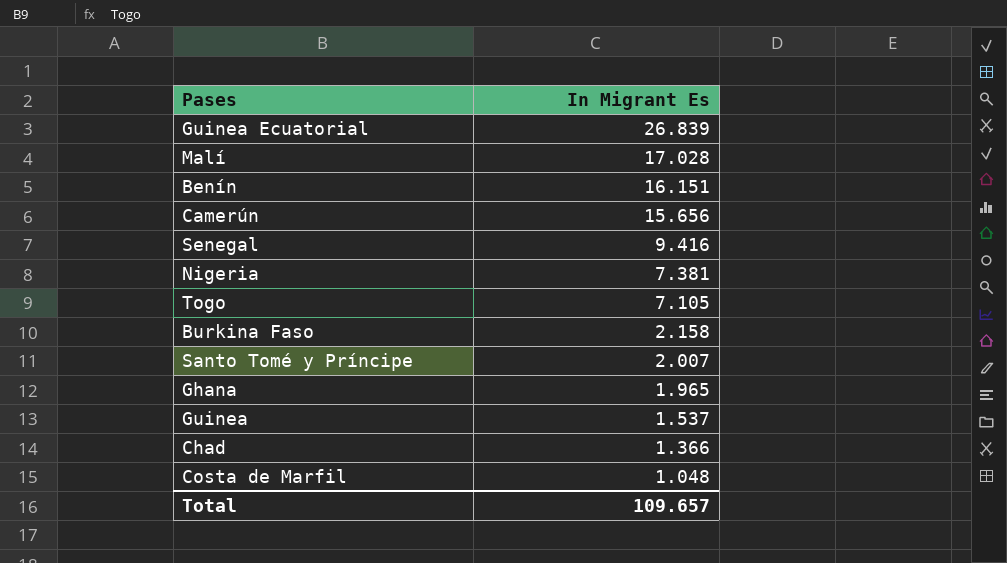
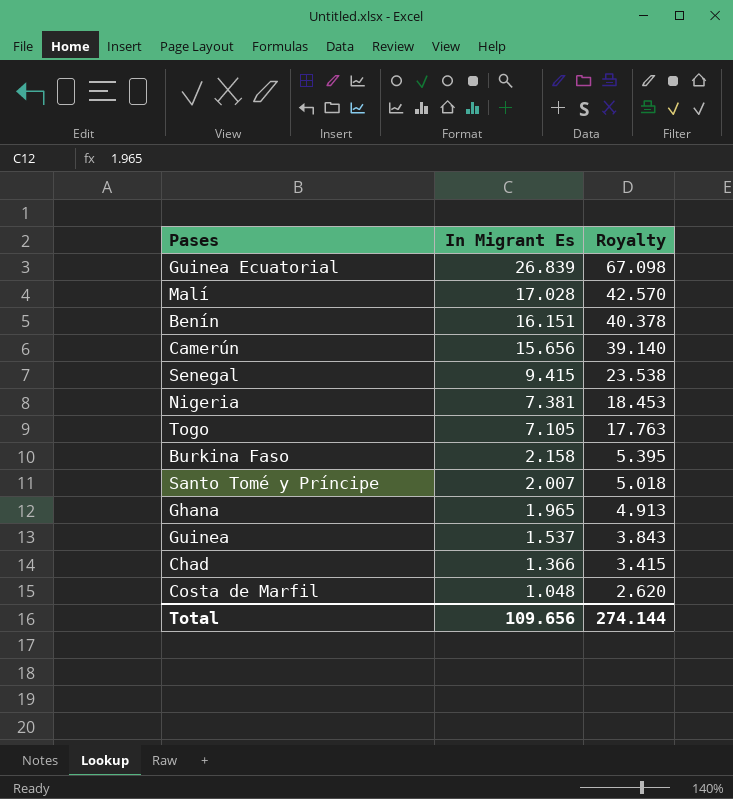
column Royalty | formula: none -> [In Migrant Es] * 2.5
Senegal | In Migrant Es: 9.416 -> 9.415
Total | In Migrant Es: 109.657 -> 109.656

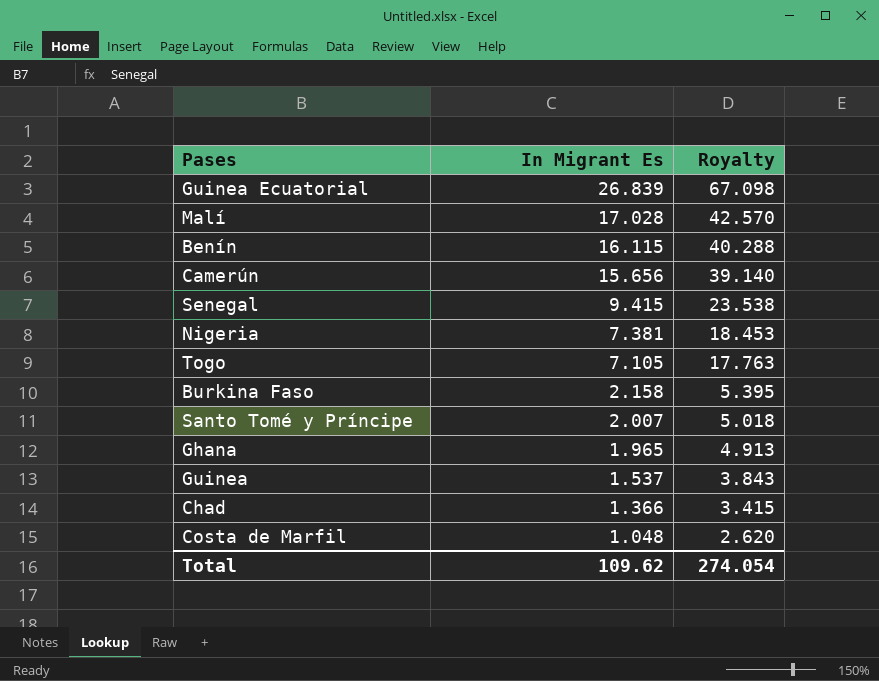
Benín | In Migrant Es: 16.151 -> 16.115
Benín | Royalty: 40.378 -> 40.288
Total | In Migrant Es: 109.656 -> 109.62
Total | Royalty: 274.144 -> 274.054

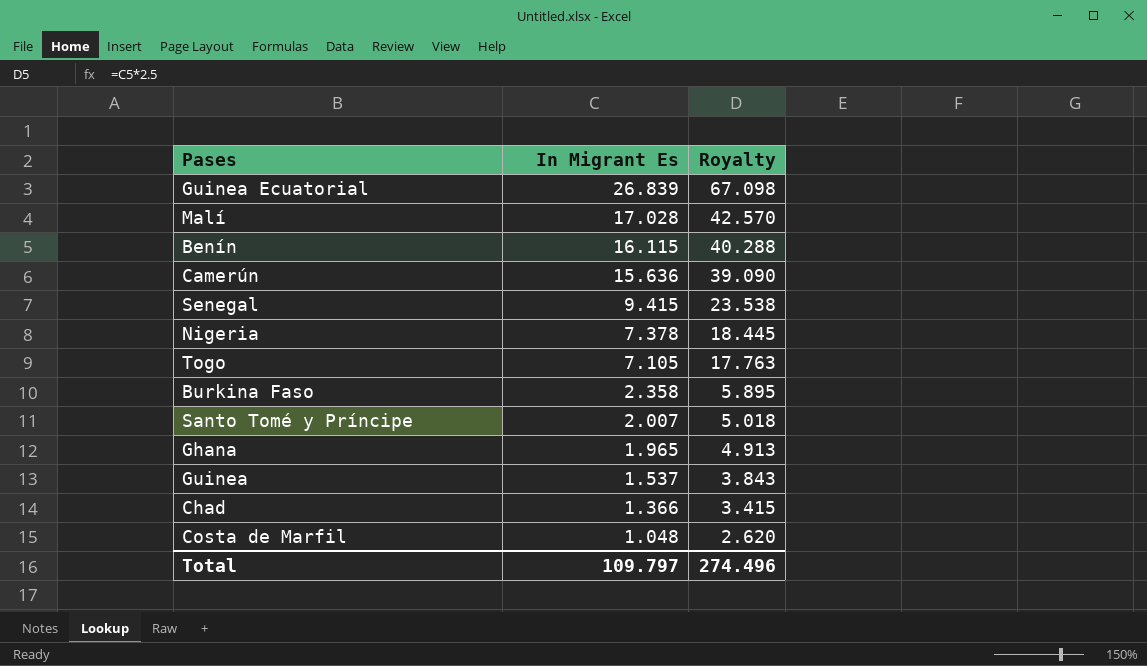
Camerún | In Migrant Es: 15.656 -> 15.636
Camerún | Royalty: 39.140 -> 39.090
Nigeria | In Migrant Es: 7.381 -> 7.378
Nigeria | Royalty: 18.453 -> 18.445
Burkina Faso | In Migrant Es: 2.158 -> 2.358
Burkina Faso | Royalty: 5.395 -> 5.895
Total | In Migrant Es: 109.62 -> 109.797
Total | Royalty: 274.054 -> 274.496

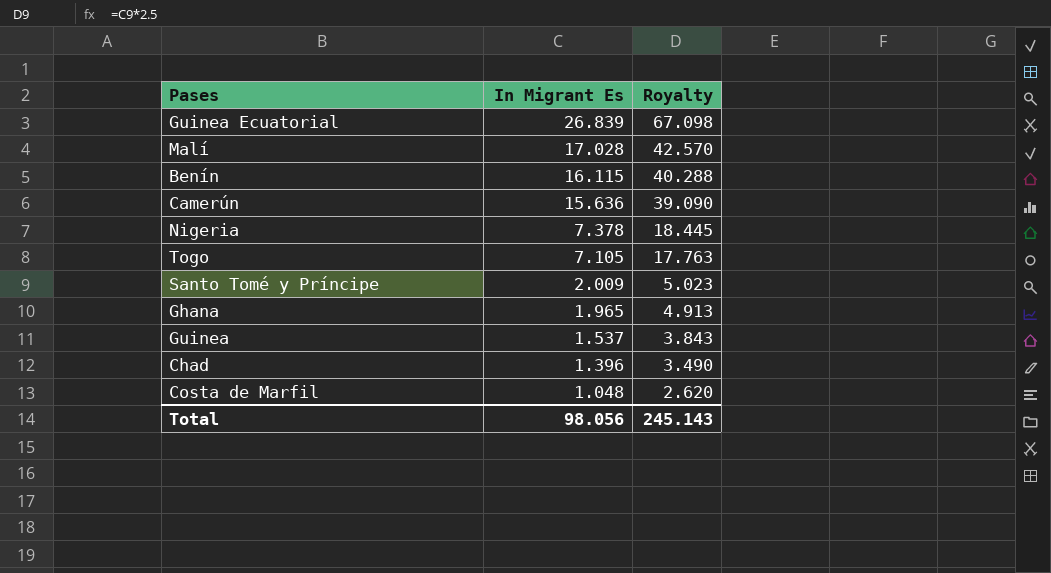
row Senegal: 9.415 | 23.538 -> none
row Burkina Faso: 2.358 | 5.895 -> none
Santo Tomé y Príncipe | In Migrant Es: 2.007 -> 2.009
Santo Tomé y Príncipe | Royalty: 5.018 -> 5.023
Chad | In Migrant Es: 1.366 -> 1.396
Chad | Royalty: 3.415 -> 3.490
Total | In Migrant Es: 109.797 -> 98.056
Total | Royalty: 274.496 -> 245.143

